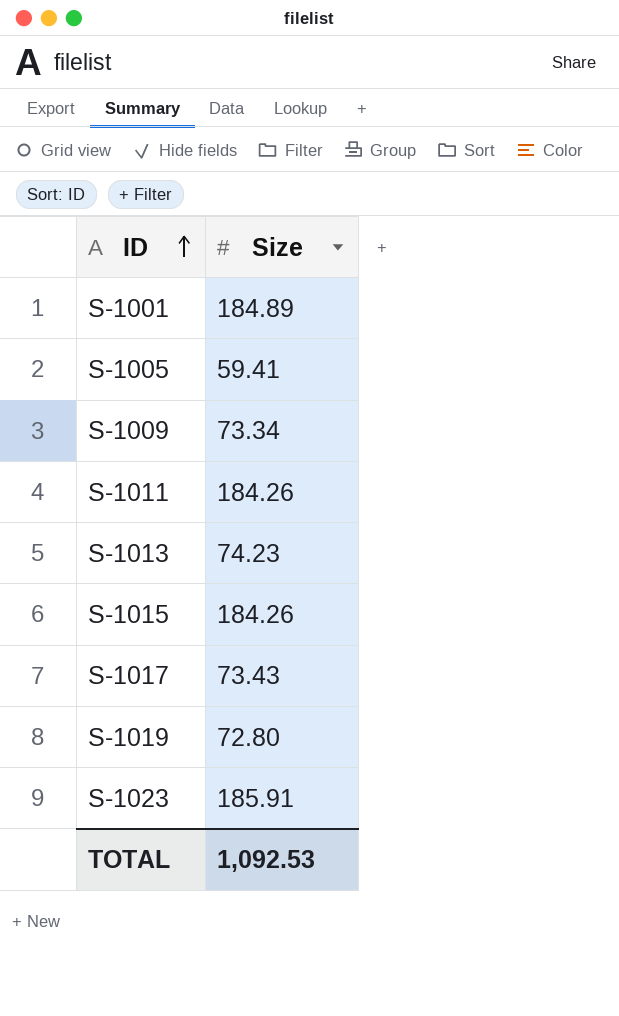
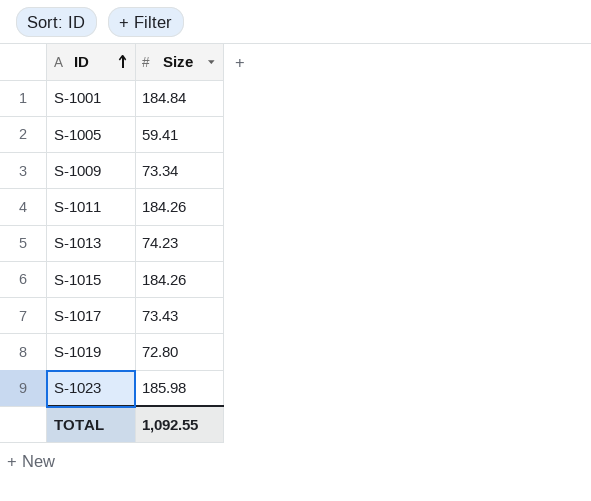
S-1001 | Size: 184.89 -> 184.84
S-1023 | Size: 185.91 -> 185.98
TOTAL | Size: 1,092.53 -> 1,092.55

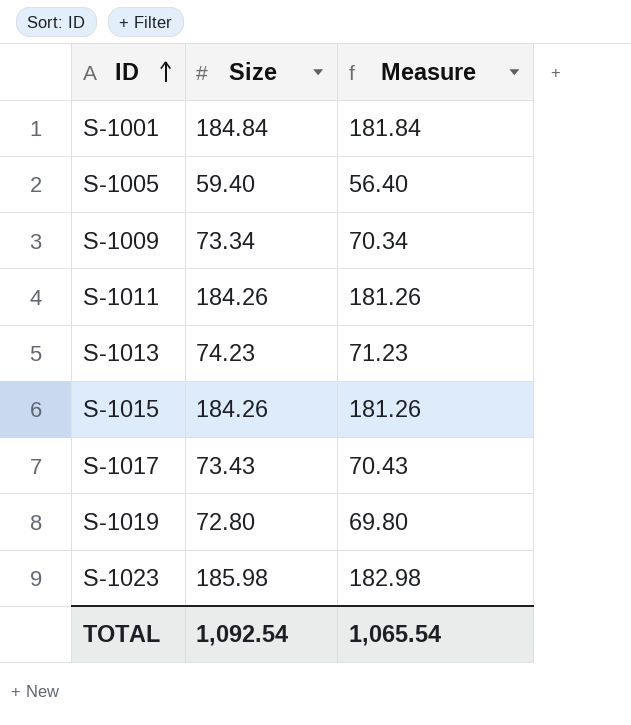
column Measure | formula: none -> [Size] - 3
S-1005 | Size: 59.41 -> 59.40
TOTAL | Size: 1,092.55 -> 1,092.54

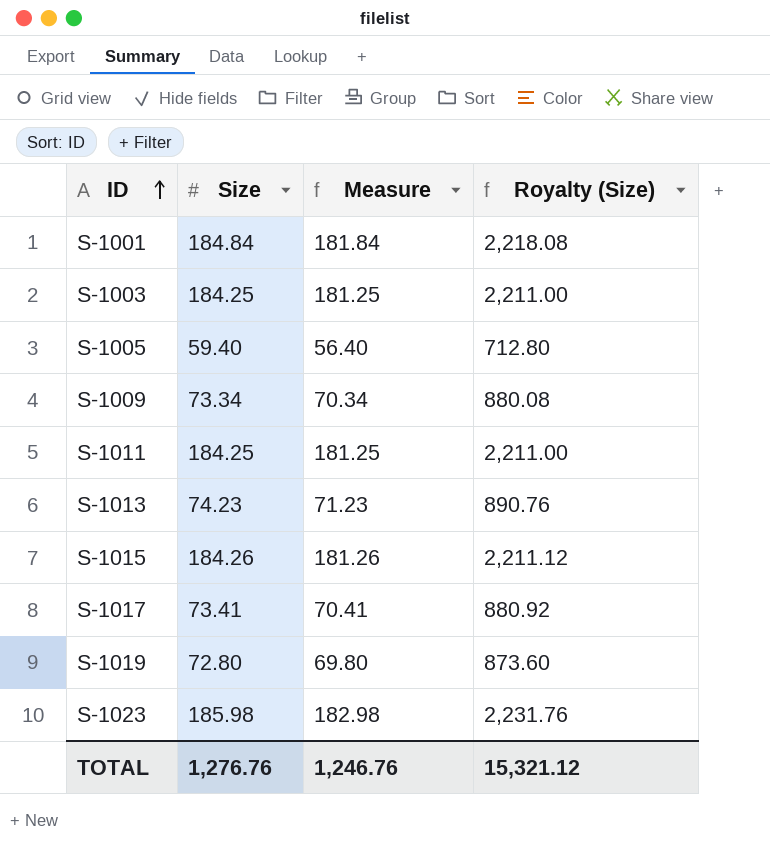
column Royalty (Size) | formula: none -> [Size] * 12
row S-1003: none -> 184.25 | 181.25 | 2,211.00
S-1011 | Size: 184.26 -> 184.25
S-1011 | Measure: 181.26 -> 181.25
S-1017 | Size: 73.43 -> 73.41
S-1017 | Measure: 70.43 -> 70.41
TOTAL | Size: 1,092.54 -> 1,276.76
TOTAL | Measure: 1,065.54 -> 1,246.76

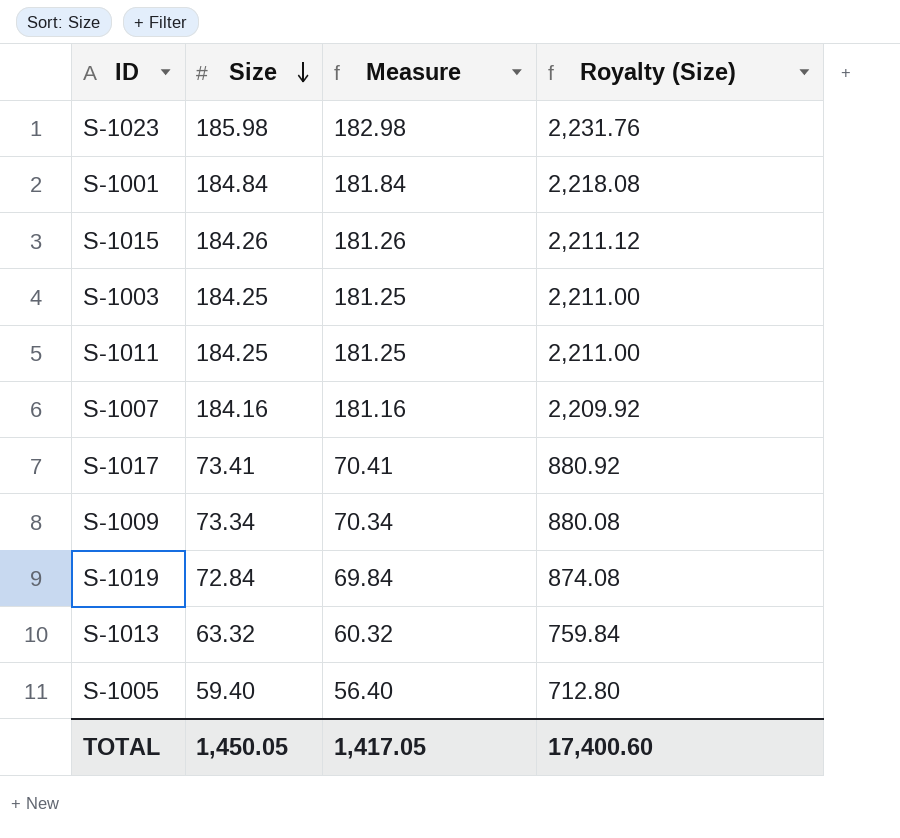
row order: ID ascending -> Size descending
row S-1007: none -> 184.16 | 181.16 | 2,209.92
S-1019 | Size: 72.80 -> 72.84
S-1019 | Measure: 69.80 -> 69.84
S-1019 | Royalty (Size): 873.60 -> 874.08
S-1013 | Size: 74.23 -> 63.32
S-1013 | Measure: 71.23 -> 60.32
S-1013 | Royalty (Size): 890.76 -> 759.84
TOTAL | Size: 1,276.76 -> 1,450.05
TOTAL | Measure: 1,246.76 -> 1,417.05
TOTAL | Royalty (Size): 15,321.12 -> 17,400.60

